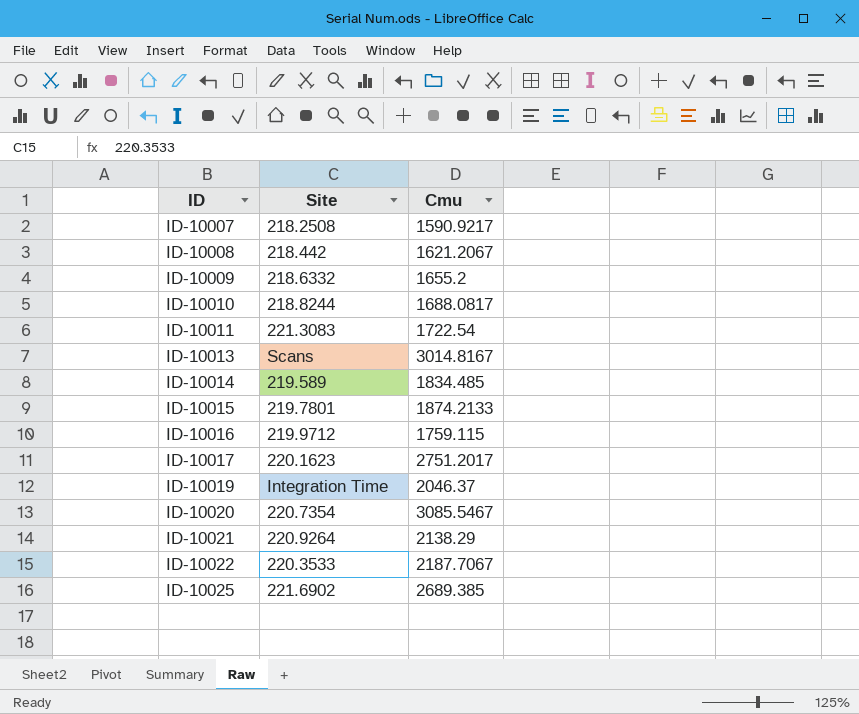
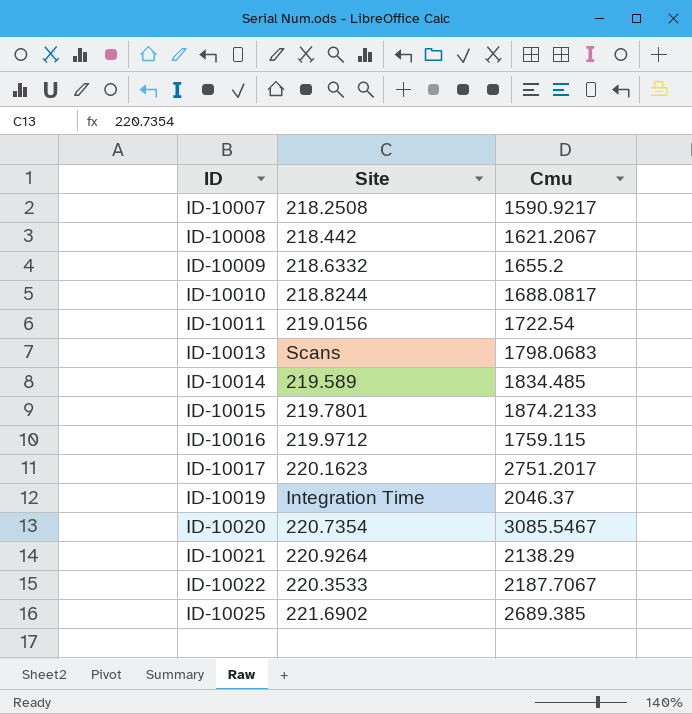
ID-10011 | Site: 221.3083 -> 219.0156
ID-10013 | Cmu: 3014.8167 -> 1798.0683

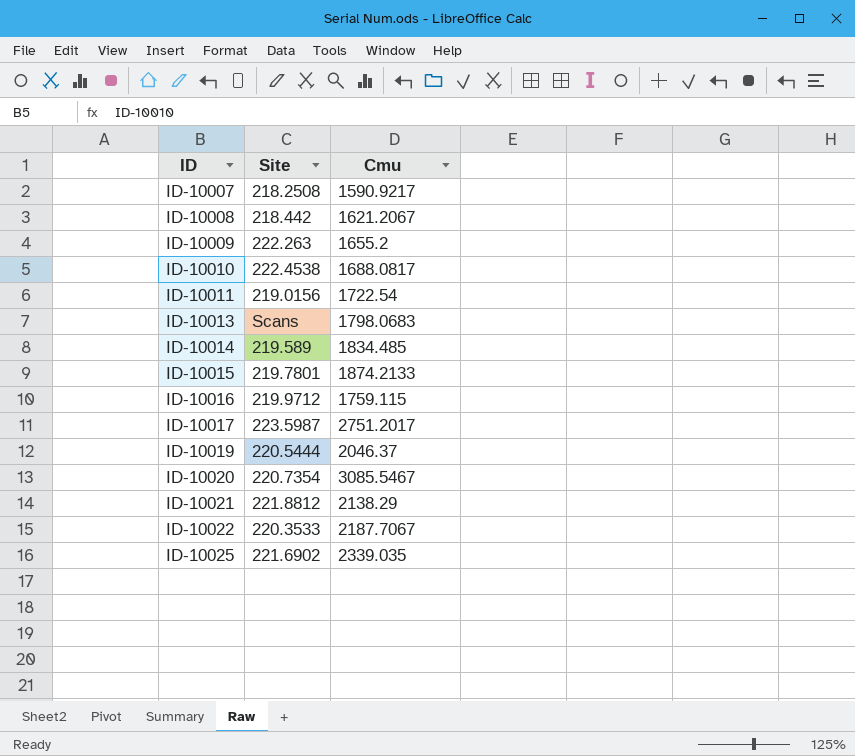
ID-10009 | Site: 218.6332 -> 222.263
ID-10010 | Site: 218.8244 -> 222.4538
ID-10017 | Site: 220.1623 -> 223.5987
ID-10019 | Site: Integration Time -> 220.5444
ID-10021 | Site: 220.9264 -> 221.8812
ID-10025 | Cmu: 2689.385 -> 2339.035

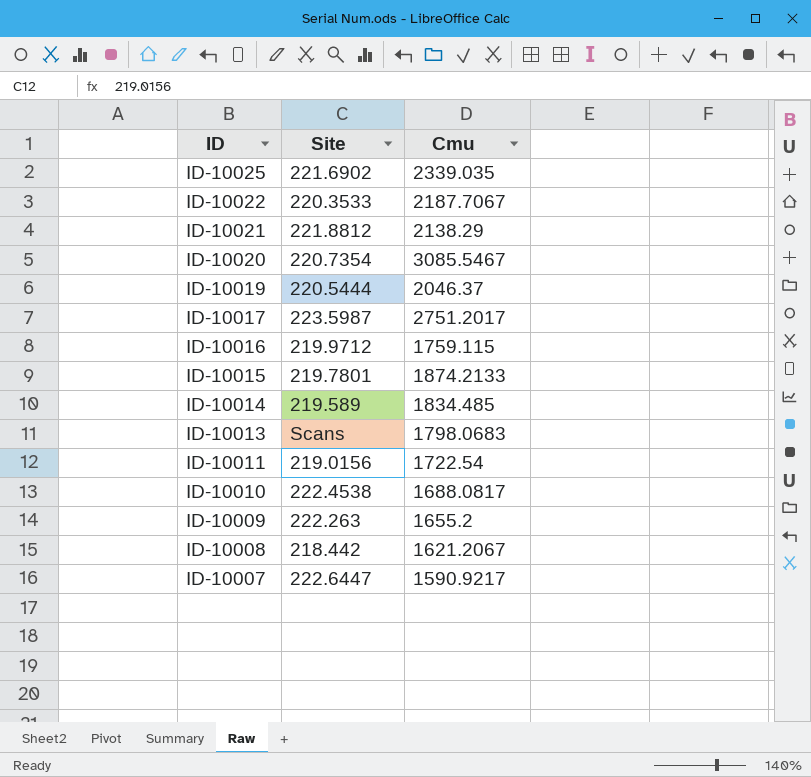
row order: ID ascending -> ID descending
ID-10007 | Site: 218.2508 -> 222.6447

